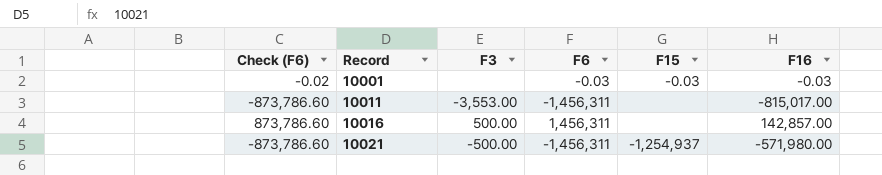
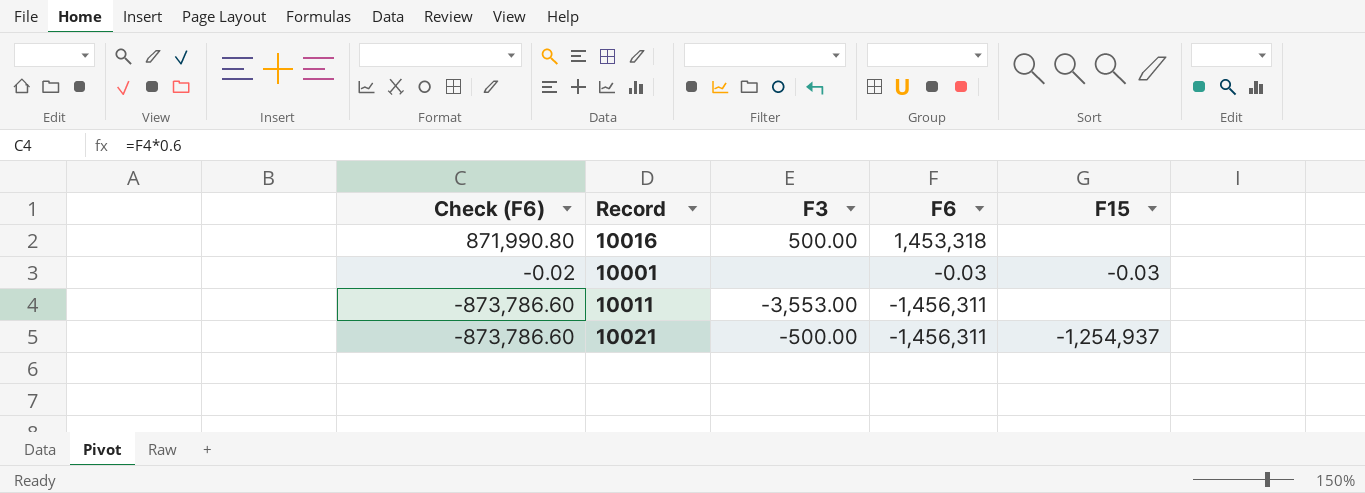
row order: Record ascending -> Check (F6) descending
column F16 | position: 6 -> none
10016 | Check (F6): 873,786.60 -> 871,990.80
10016 | F6: 1,456,311 -> 1,453,318

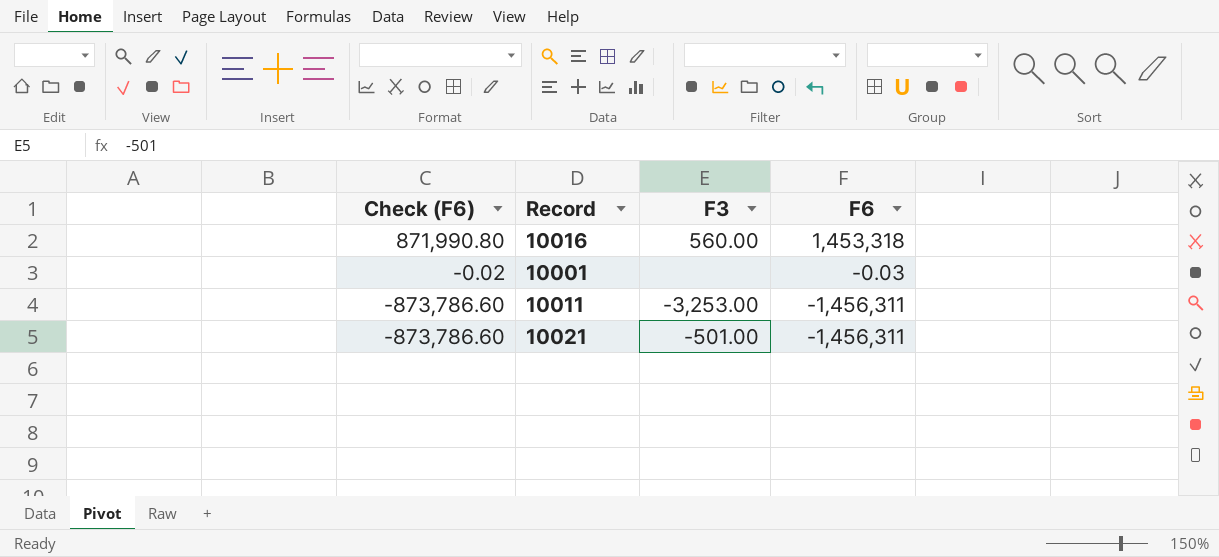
column F15 | position: 5 -> none
10016 | F3: 500.00 -> 560.00
10011 | F3: -3,553.00 -> -3,253.00
10021 | F3: -500.00 -> -501.00

